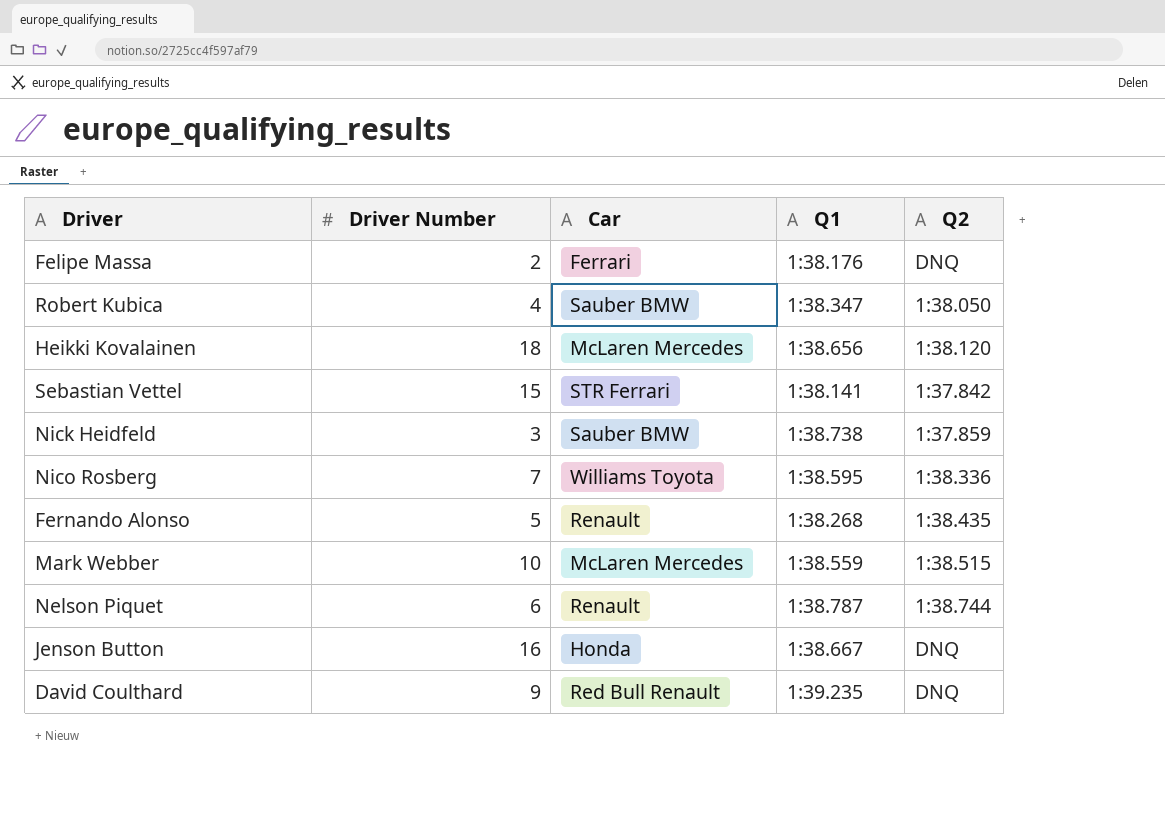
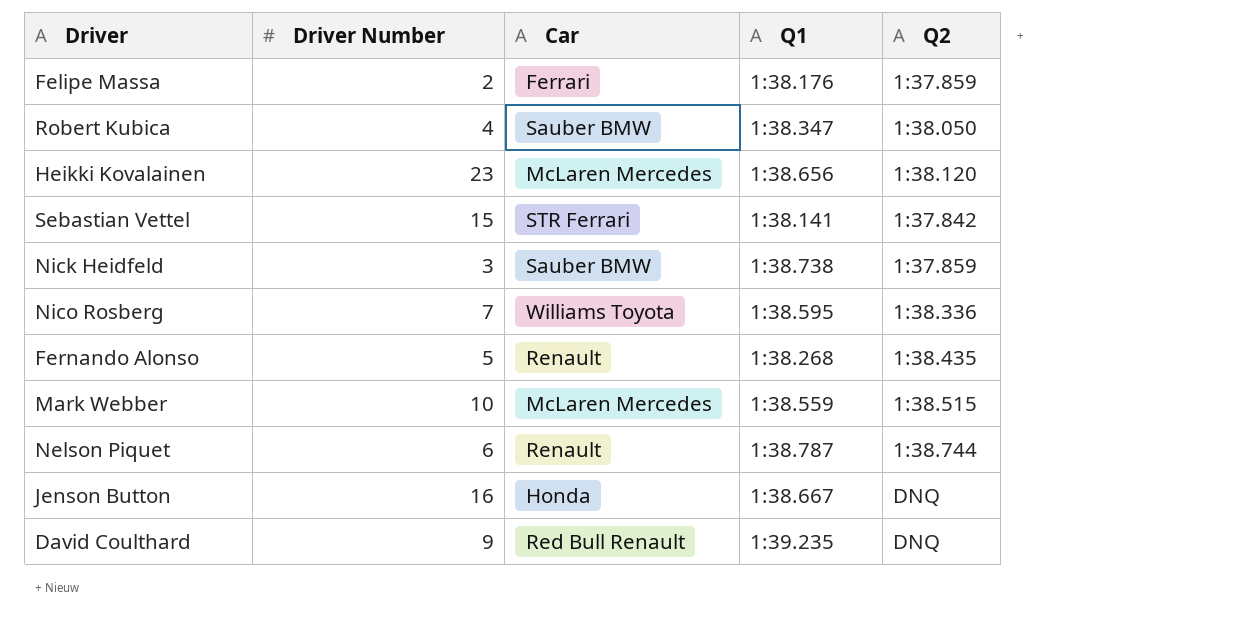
Felipe Massa | Q2: DNQ -> 1:37.859
Heikki Kovalainen | Driver Number: 18 -> 23

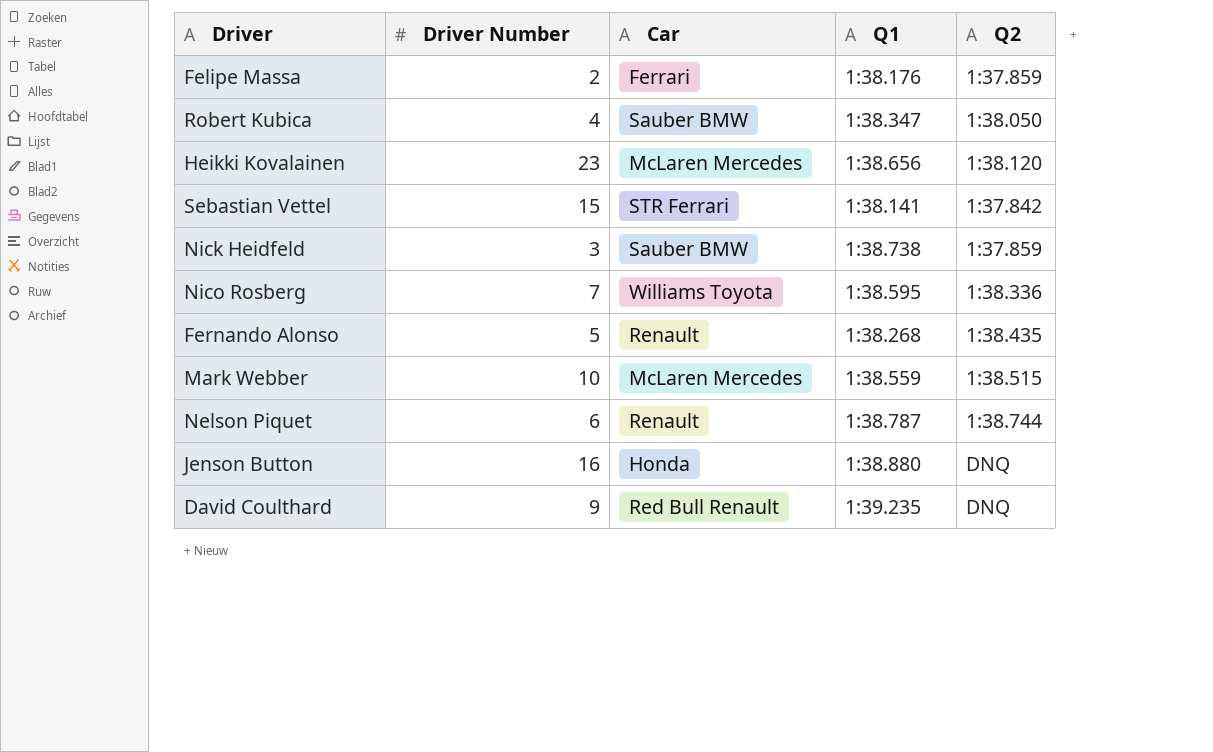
Jenson Button | Q1: 1:38.667 -> 1:38.880

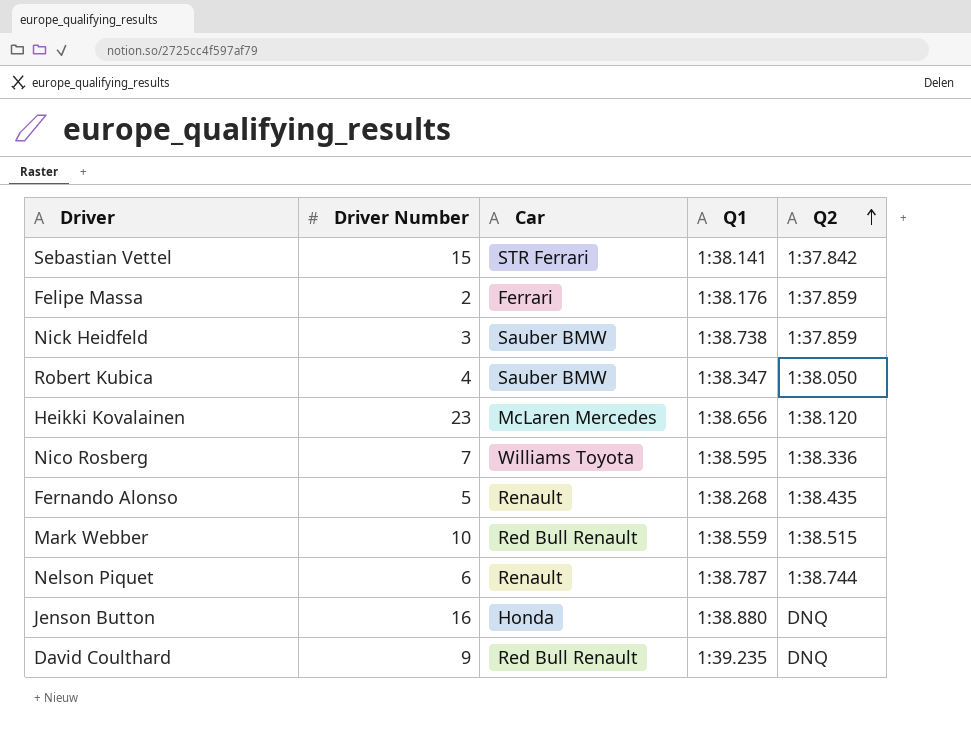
row order: none -> Q2 ascending
Mark Webber | Car: McLaren Mercedes -> Red Bull Renault

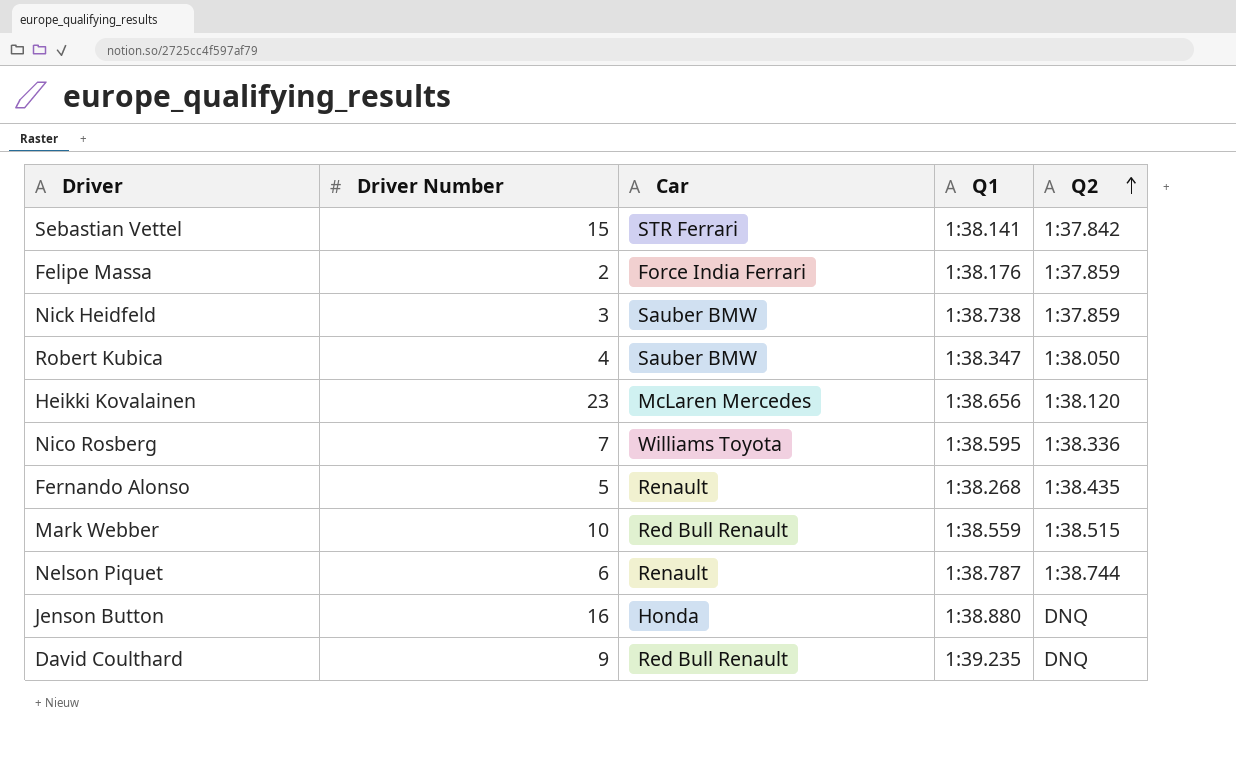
Felipe Massa | Car: Ferrari -> Force India Ferrari

